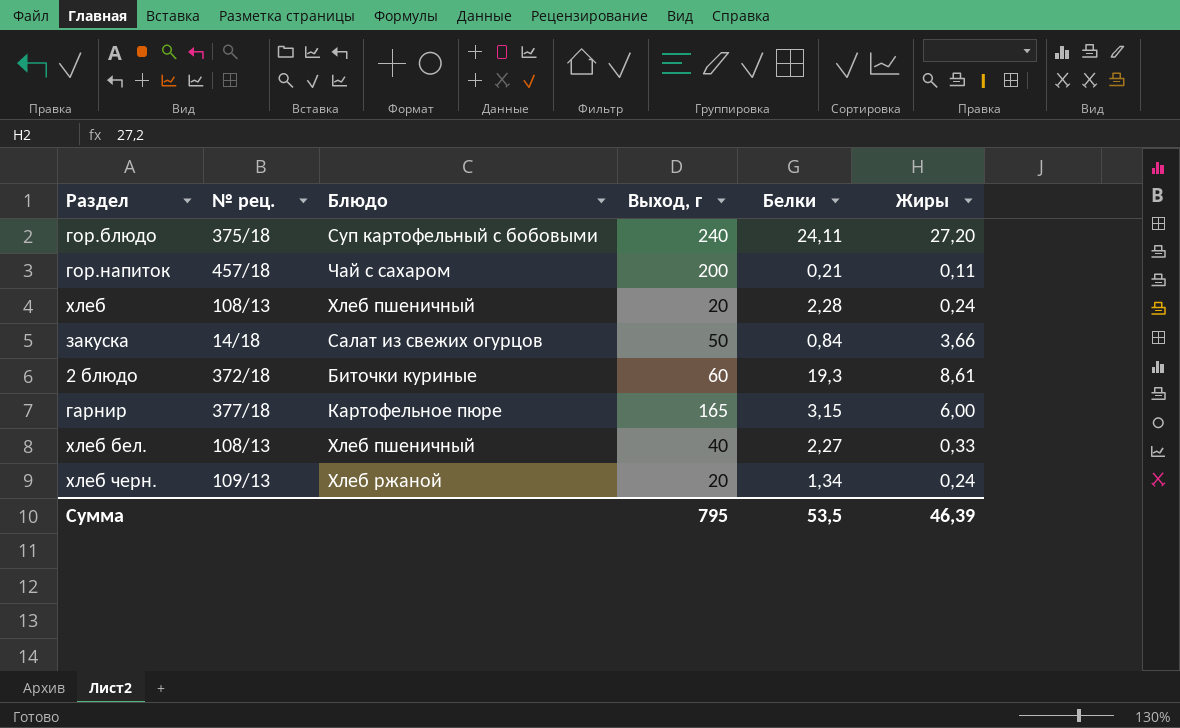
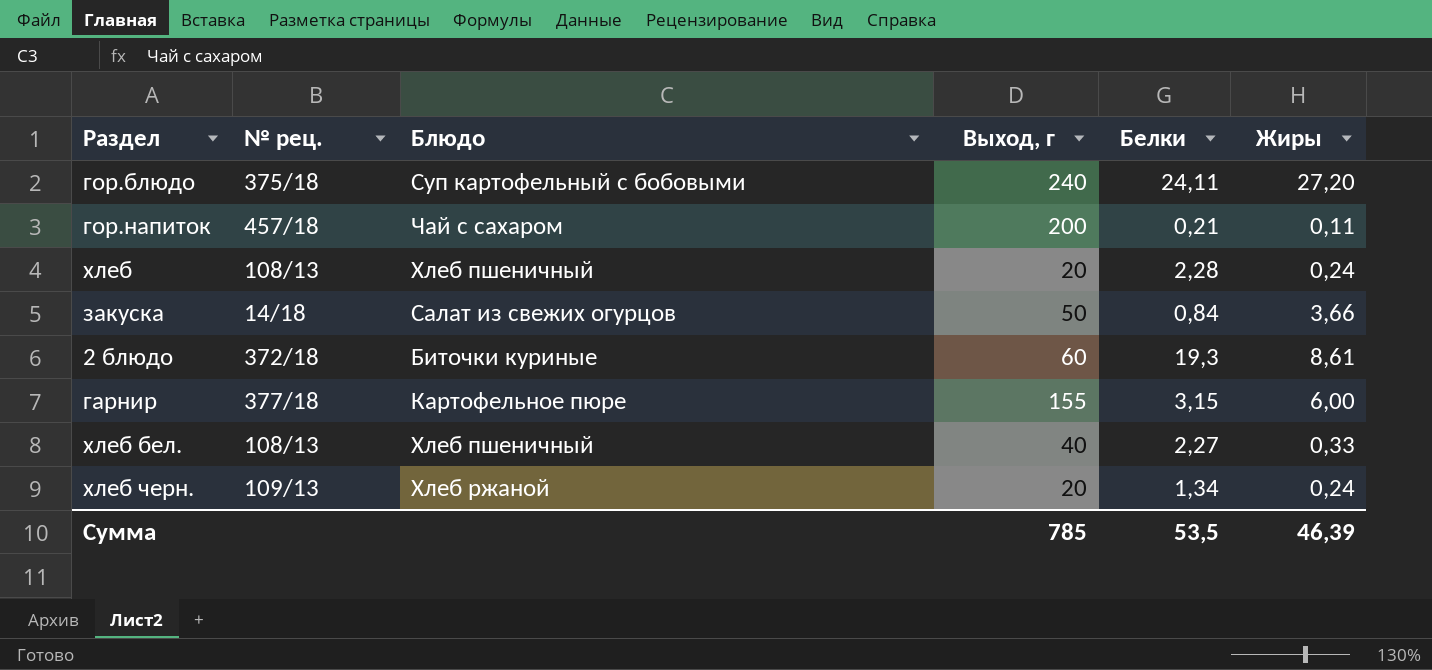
гарнир | Выход, г: 165 -> 155
Сумма | Выход, г: 795 -> 785

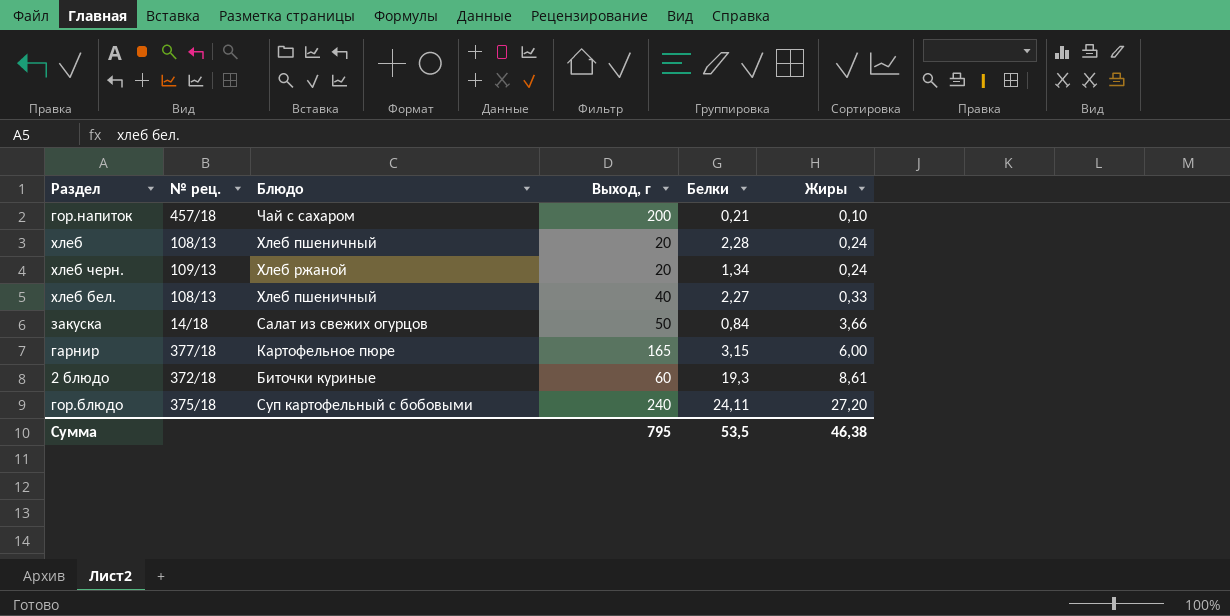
row order: none -> Жиры ascending
гор.напиток | Жиры: 0,11 -> 0,10
гарнир | Выход, г: 155 -> 165
Сумма | Выход, г: 785 -> 795
Сумма | Жиры: 46,39 -> 46,38

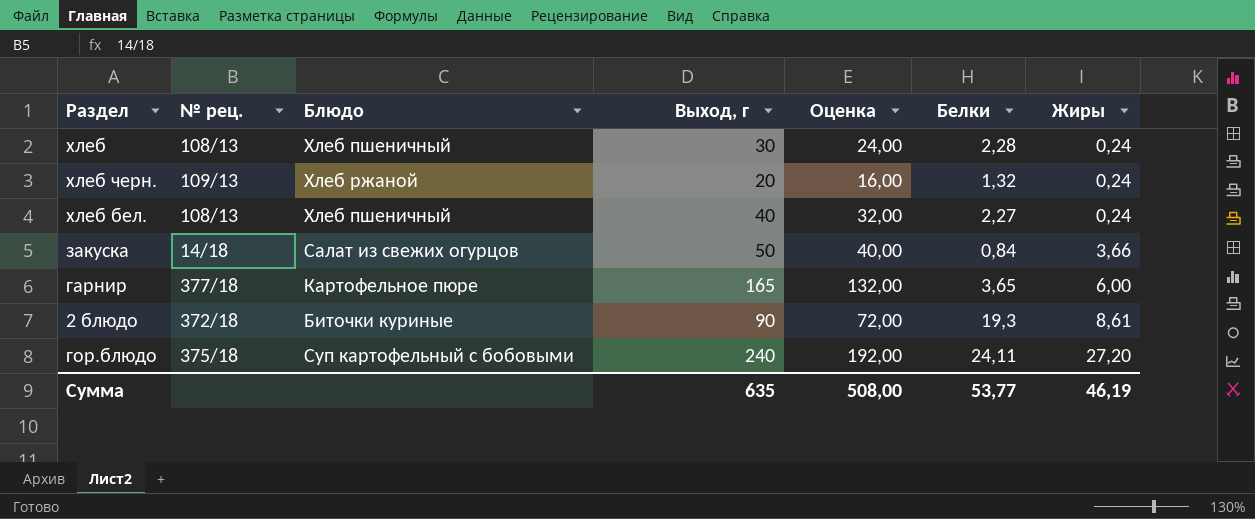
column Оценка | formula: none -> [Выход, г] * 0,8
row гор.напиток: 457/18 | Чай с сахаром | 200 | 0,21 | 0,10 -> none
хлеб | Выход, г: 20 -> 30
хлеб черн. | Белки: 1,34 -> 1,32
хлеб бел. | Жиры: 0,33 -> 0,24
гарнир | Белки: 3,15 -> 3,65
2 блюдо | Выход, г: 60 -> 90
Сумма | Выход, г: 795 -> 635
Сумма | Белки: 53,5 -> 53,77
Сумма | Жиры: 46,38 -> 46,19

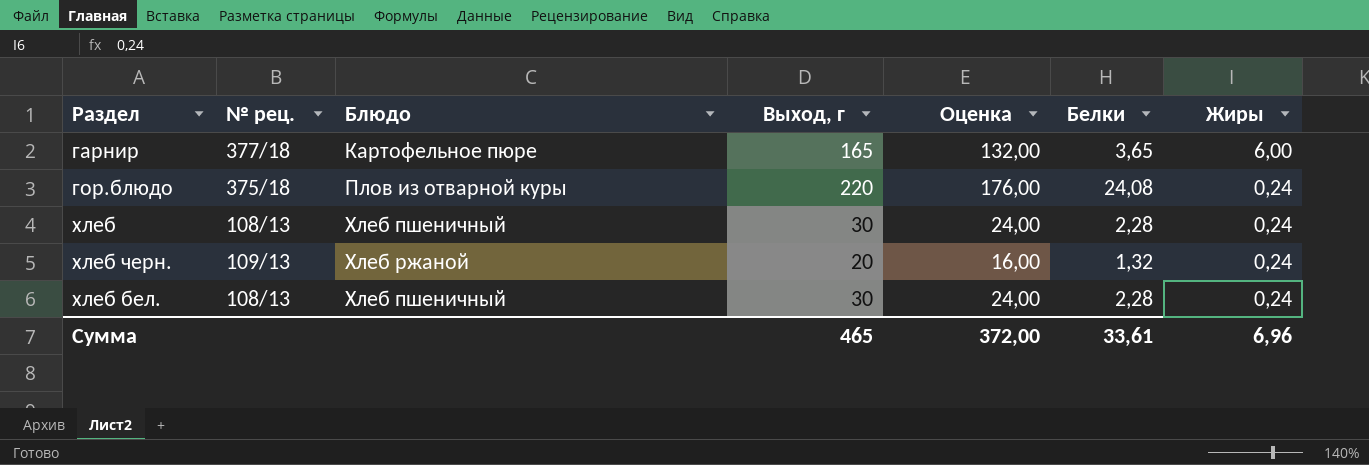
row order: Жиры ascending -> Жиры descending
row закуска: 14/18 | Салат из свежих огурцов | 50 | 40,00 | 0,84 | 3,66 -> none
row 2 блюдо: 372/18 | Биточки куриные | 90 | 72,00 | 19,3 | 8,61 -> none
гор.блюдо | Блюдо: Суп картофельный с бобовыми -> Плов из отварной куры
гор.блюдо | Выход, г: 240 -> 220
гор.блюдо | Оценка: 192,00 -> 176,00
гор.блюдо | Белки: 24,11 -> 24,08
гор.блюдо | Жиры: 27,20 -> 0,24
хлеб бел. | Выход, г: 40 -> 30
хлеб бел. | Оценка: 32,00 -> 24,00
хлеб бел. | Белки: 2,27 -> 2,28
Сумма | Выход, г: 635 -> 465
Сумма | Оценка: 508,00 -> 372,00
Сумма | Белки: 53,77 -> 33,61
Сумма | Жиры: 46,19 -> 6,96

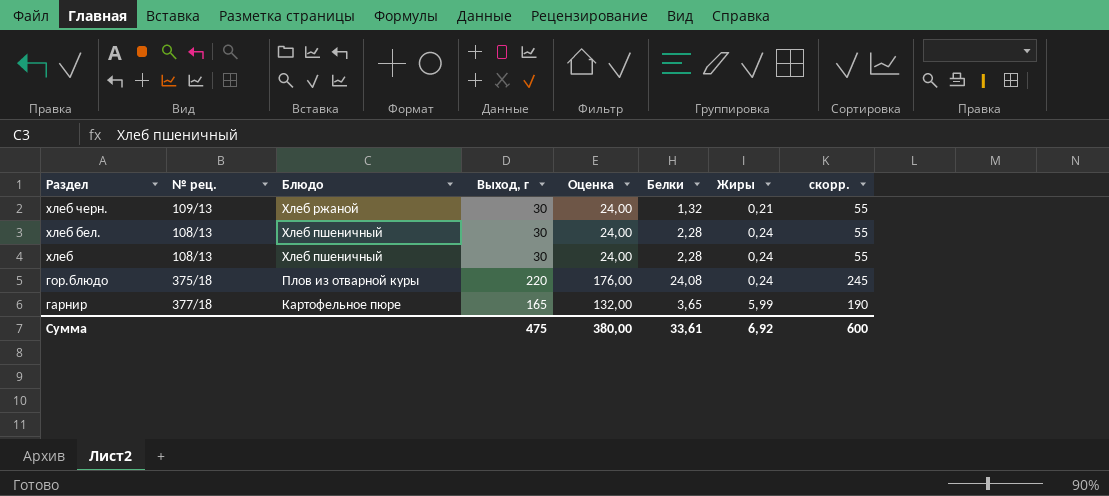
row order: Жиры descending -> Раздел descending
column скорр. | formula: none -> [Выход, г] + 25
хлеб черн. | Выход, г: 20 -> 30
хлеб черн. | Оценка: 16,00 -> 24,00
хлеб черн. | Жиры: 0,24 -> 0,21
гарнир | Жиры: 6,00 -> 5,99
Сумма | Выход, г: 465 -> 475
Сумма | Оценка: 372,00 -> 380,00
Сумма | Жиры: 6,96 -> 6,92

